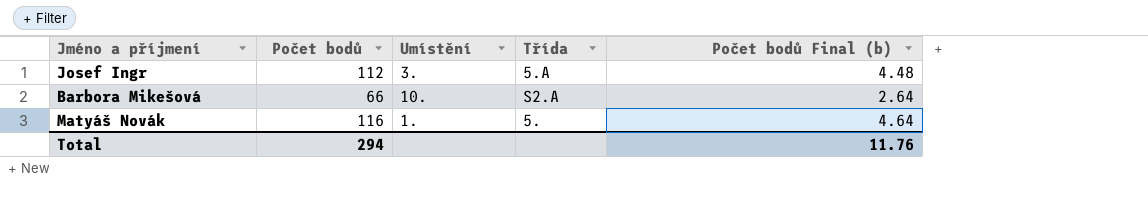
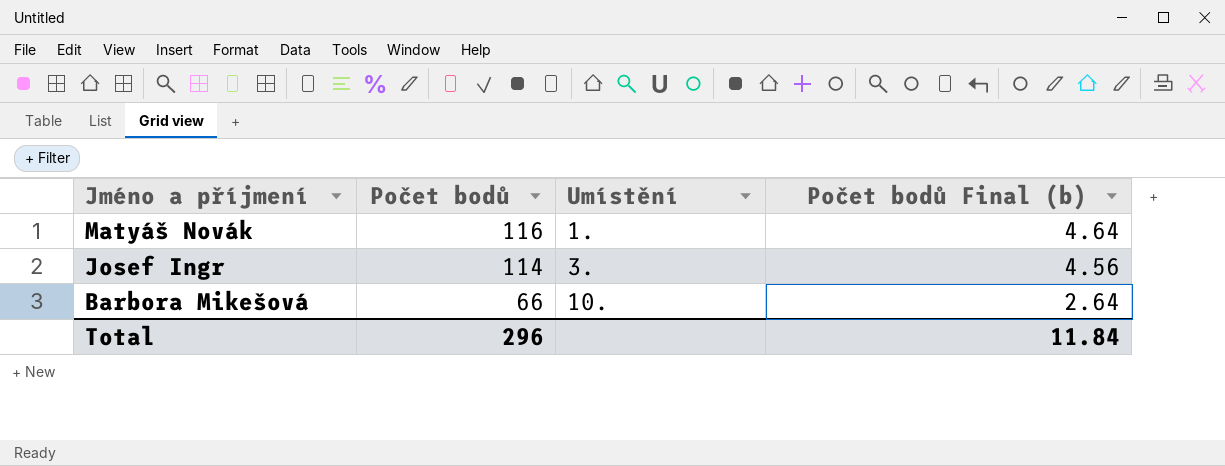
row order: none -> Jméno a příjmení descending
column Třída | position: 4 -> none
Josef Ingr | Počet bodů: 112 -> 114
Josef Ingr | Počet bodů Final (b): 4.48 -> 4.56
Total | Počet bodů: 294 -> 296
Total | Počet bodů Final (b): 11.76 -> 11.84

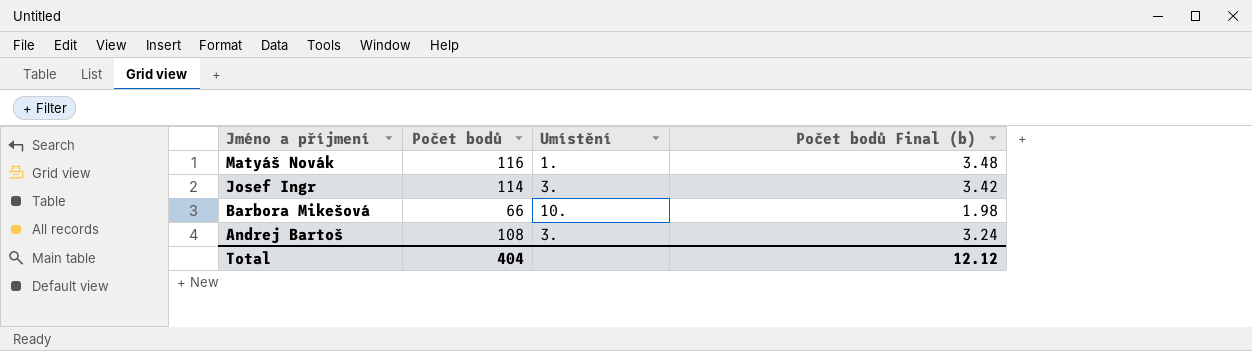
column Počet bodů Final (b) | formula: [Počet bodů] * 0.04 -> [Počet bodů] * 0.03
row Andrej Bartoš: none -> 108 | 3. | 3.24
Total | Počet bodů: 296 -> 404
Total | Počet bodů Final (b): 11.84 -> 12.12

